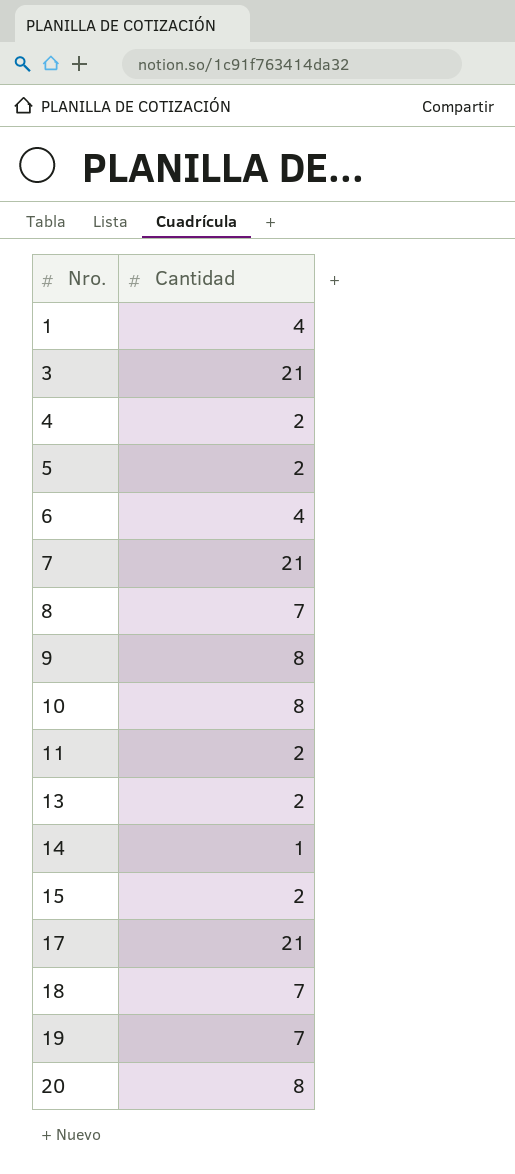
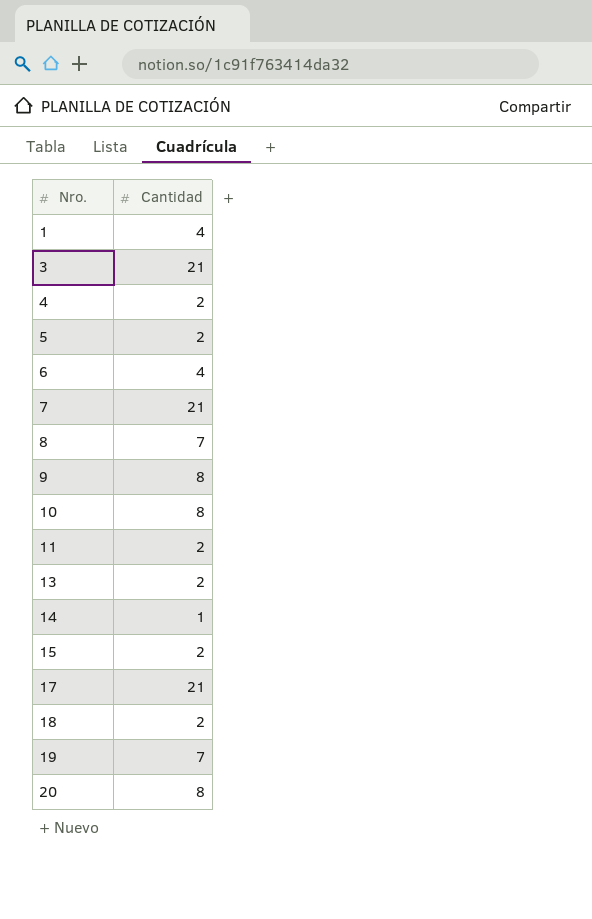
18 | Cantidad: 7 -> 2

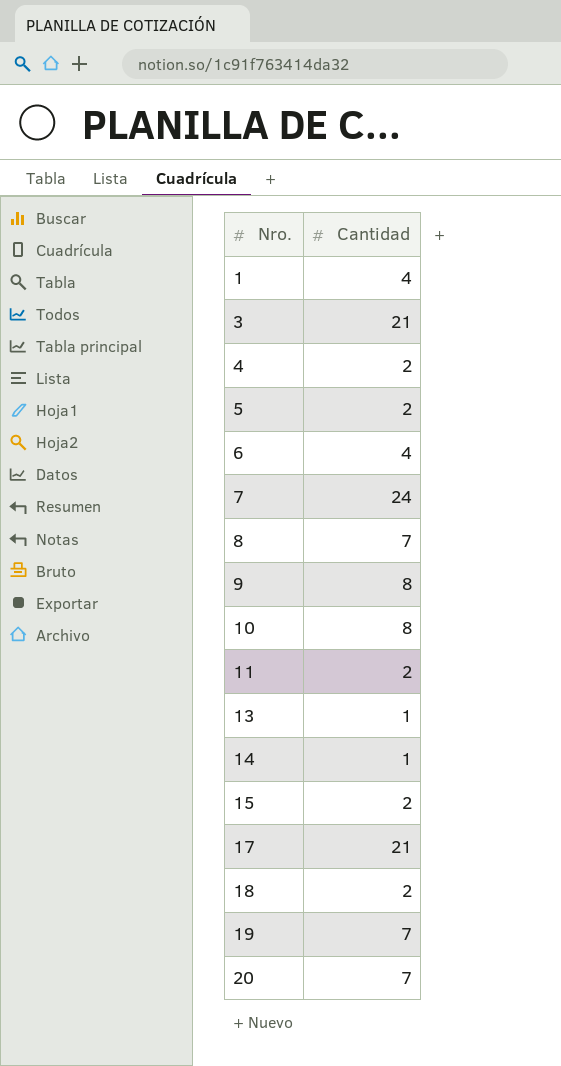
7 | Cantidad: 21 -> 24
13 | Cantidad: 2 -> 1
20 | Cantidad: 8 -> 7

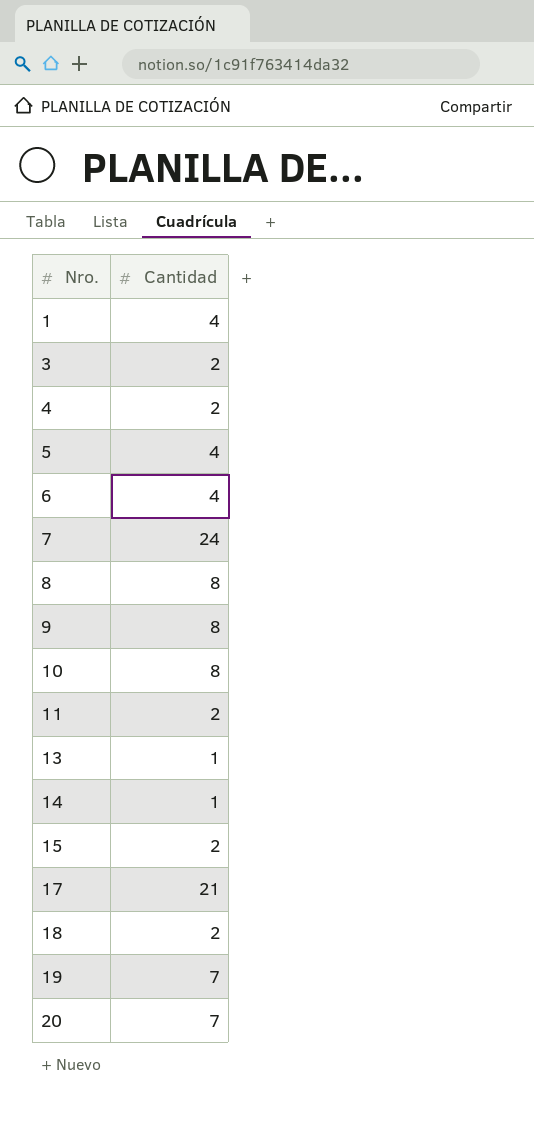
3 | Cantidad: 21 -> 2
5 | Cantidad: 2 -> 4
8 | Cantidad: 7 -> 8

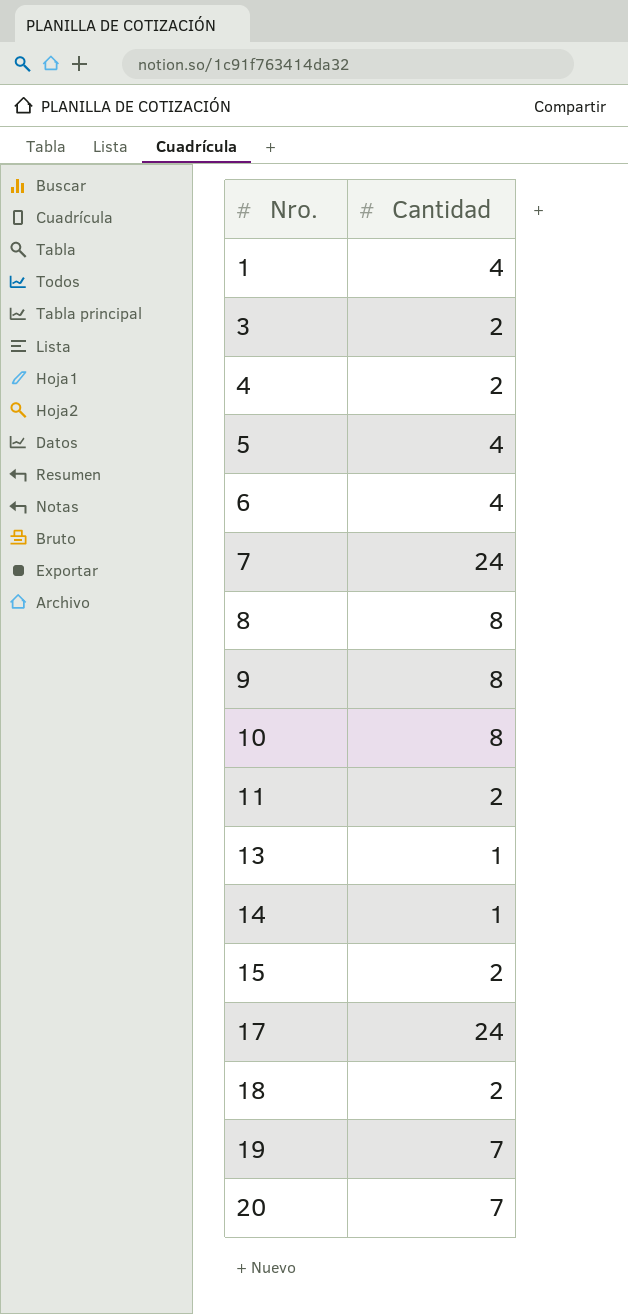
17 | Cantidad: 21 -> 24

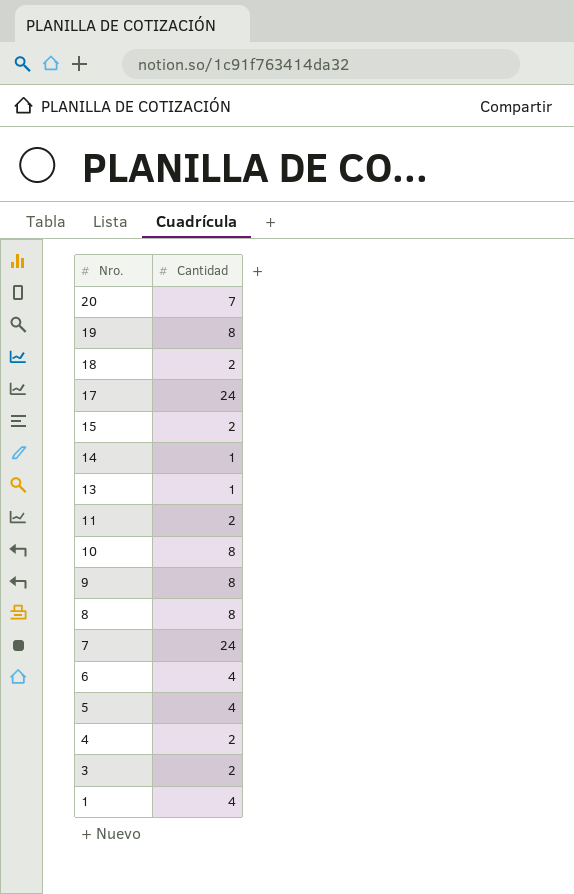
row order: Nro. ascending -> Nro. descending
19 | Cantidad: 7 -> 8

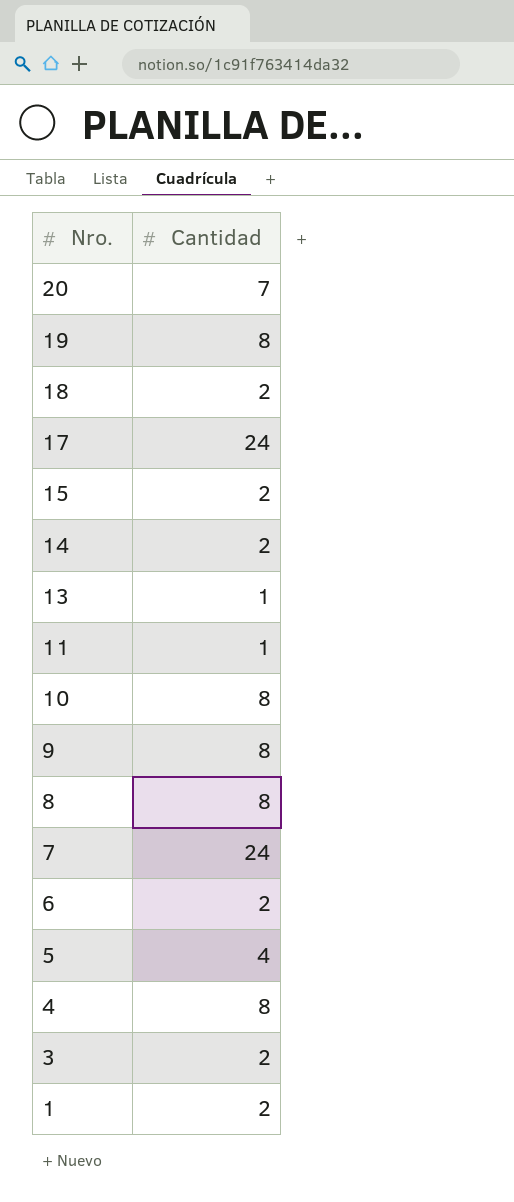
14 | Cantidad: 1 -> 2
11 | Cantidad: 2 -> 1
6 | Cantidad: 4 -> 2
4 | Cantidad: 2 -> 8
1 | Cantidad: 4 -> 2

